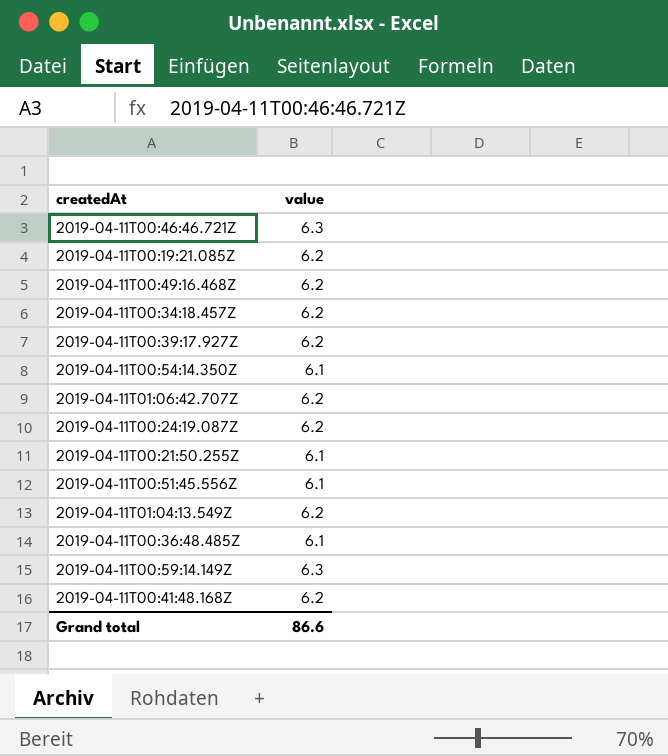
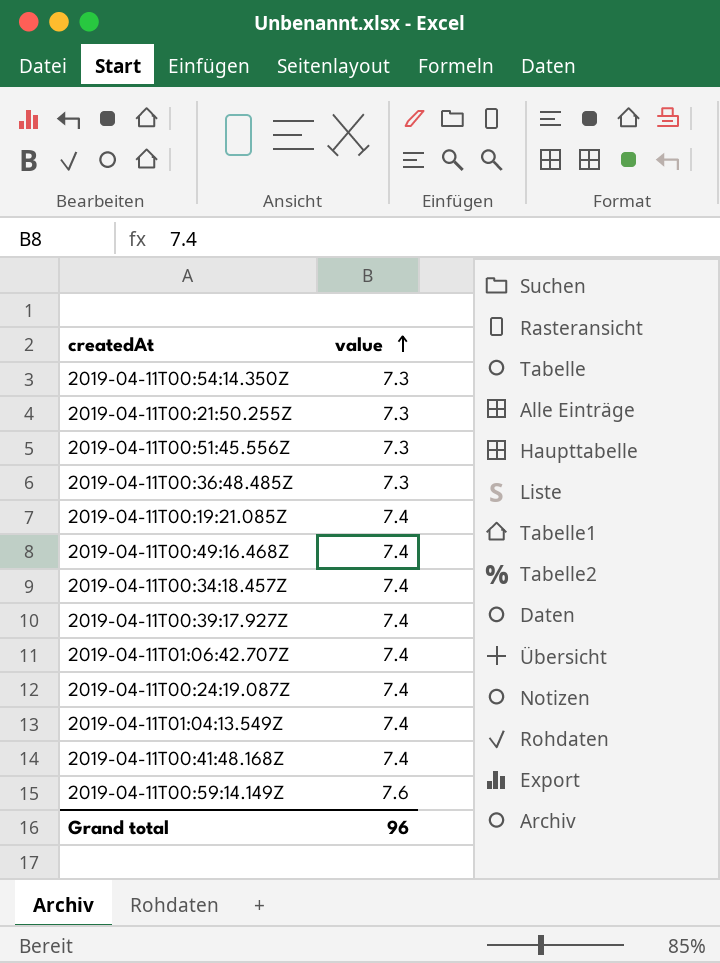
row order: none -> value ascending
row 2019-04-11T00:46:46.721Z: 6.3 -> none
2019-04-11T00:54:14.350Z | value: 6.1 -> 7.3
2019-04-11T00:21:50.255Z | value: 6.1 -> 7.3
2019-04-11T00:51:45.556Z | value: 6.1 -> 7.3
2019-04-11T00:36:48.485Z | value: 6.1 -> 7.3
2019-04-11T00:19:21.085Z | value: 6.2 -> 7.4
2019-04-11T00:49:16.468Z | value: 6.2 -> 7.4
2019-04-11T00:34:18.457Z | value: 6.2 -> 7.4
2019-04-11T00:39:17.927Z | value: 6.2 -> 7.4
2019-04-11T01:06:42.707Z | value: 6.2 -> 7.4
2019-04-11T00:24:19.087Z | value: 6.2 -> 7.4
2019-04-11T01:04:13.549Z | value: 6.2 -> 7.4
2019-04-11T00:41:48.168Z | value: 6.2 -> 7.4
2019-04-11T00:59:14.149Z | value: 6.3 -> 7.6
Grand total | value: 86.6 -> 96

